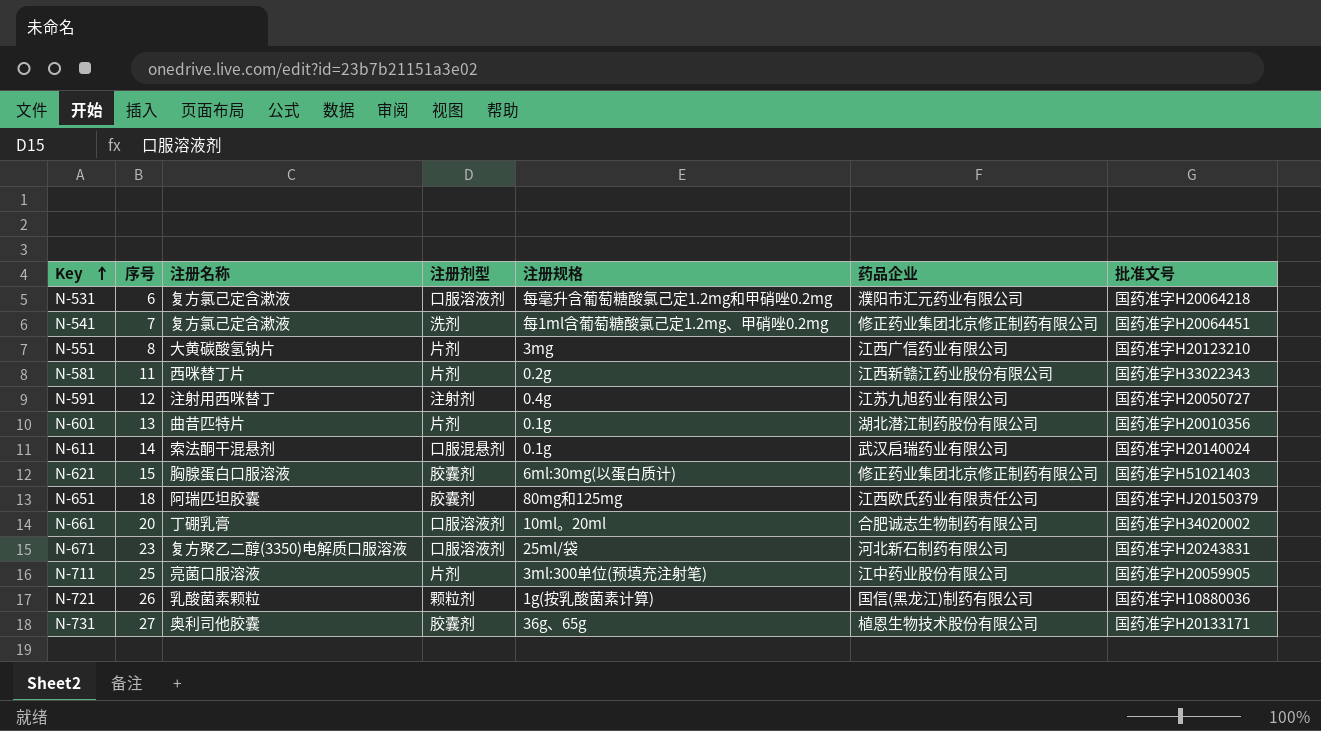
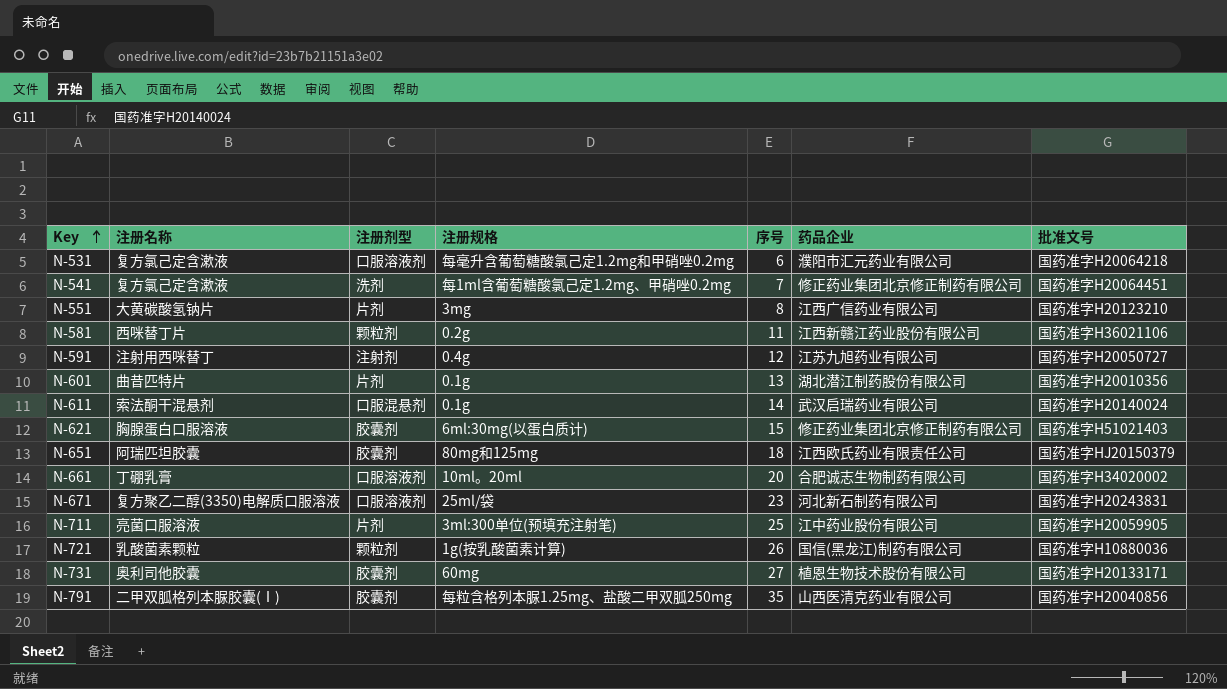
column 序号 | position: 2 -> 5
N-581 | 注册剂型: 片剂 -> 颗粒剂
N-581 | 批准文号: 国药准字H33022343 -> 国药准字H36021106
N-731 | 注册规格: 36g、65g -> 60mg
row N-791: none -> 二甲双胍格列本脲胶囊(Ⅰ) | 胶囊剂 | 每粒含格列本脲1.25mg、盐酸二甲双胍250mg | 35 | 山西医清克药业有限公司 | 国药准字H20040856

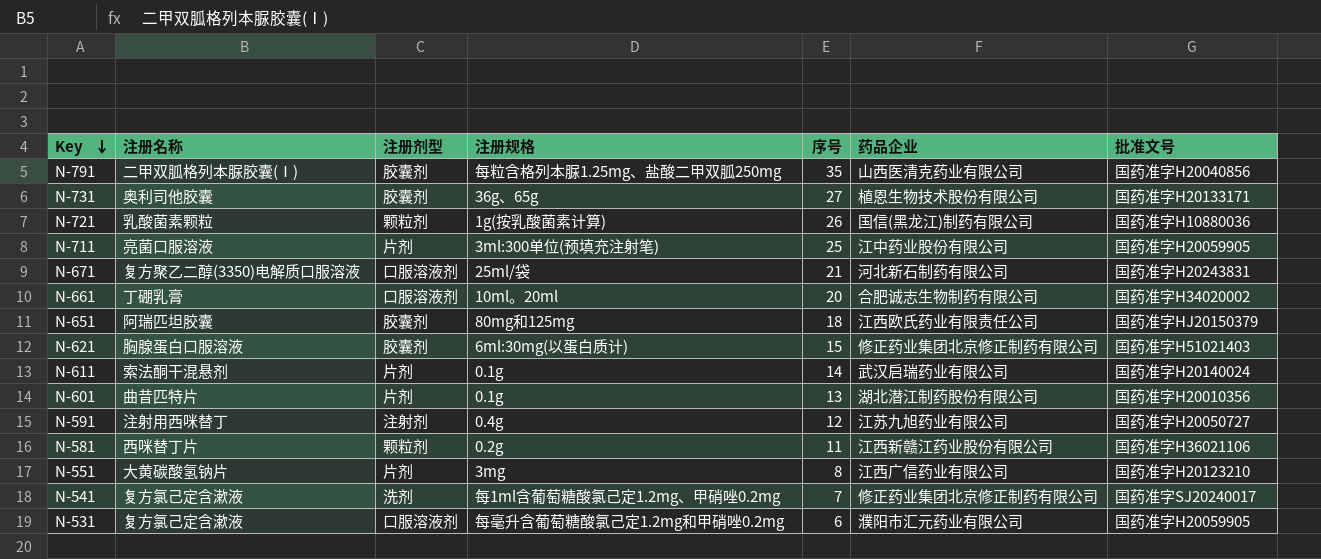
row order: Key ascending -> Key descending
N-731 | 注册规格: 60mg -> 36g、65g
N-671 | 序号: 23 -> 21
N-611 | 注册剂型: 口服混悬剂 -> 片剂
N-541 | 批准文号: 国药准字H20064451 -> 国药准字SJ20240017
N-531 | 批准文号: 国药准字H20064218 -> 国药准字H20059905

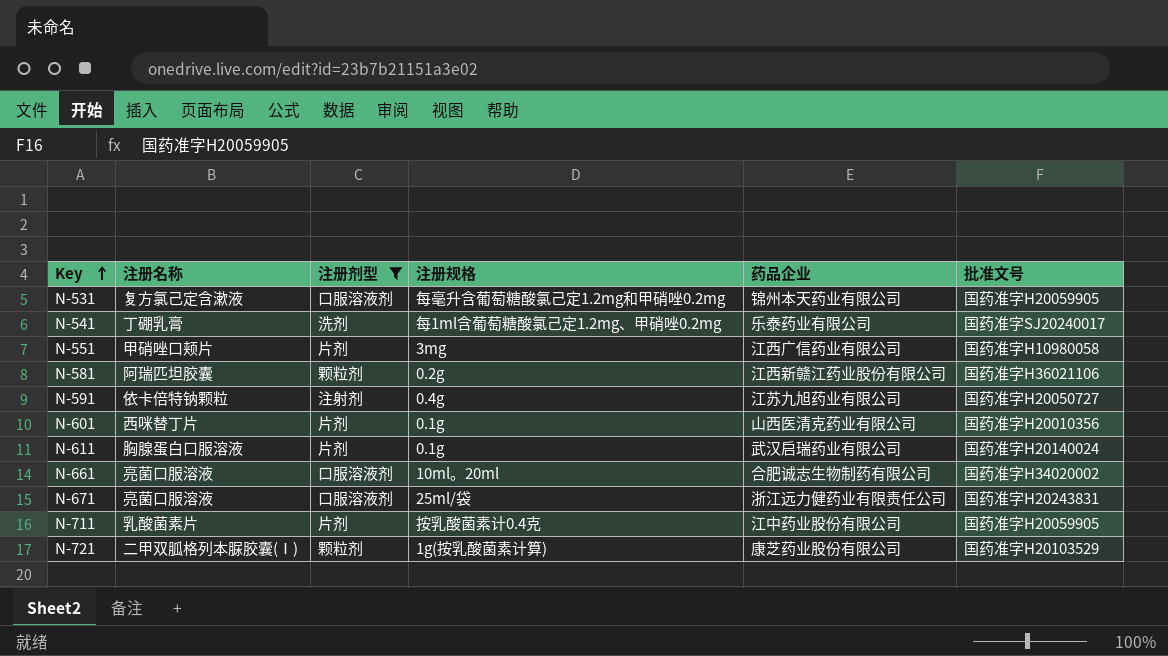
filter: none -> 注册剂型 != 胶囊剂
row order: Key descending -> Key ascending
column 序号 | position: 5 -> none
N-531 | 药品企业: 濮阳市汇元药业有限公司 -> 锦州本天药业有限公司
N-541 | 注册名称: 复方氯己定含漱液 -> 丁硼乳膏
N-541 | 药品企业: 修正药业集团北京修正制药有限公司 -> 乐泰药业有限公司
N-551 | 注册名称: 大黄碳酸氢钠片 -> 甲硝唑口颊片
N-551 | 批准文号: 国药准字H20123210 -> 国药准字H10980058
N-581 | 注册名称: 西咪替丁片 -> 阿瑞匹坦胶囊
N-591 | 注册名称: 注射用西咪替丁 -> 依卡倍特钠颗粒
N-601 | 注册名称: 曲昔匹特片 -> 西咪替丁片
N-601 | 药品企业: 湖北潜江制药股份有限公司 -> 山西医清克药业有限公司
N-611 | 注册名称: 索法酮干混悬剂 -> 胸腺蛋白口服溶液
N-661 | 注册名称: 丁硼乳膏 -> 亮菌口服溶液
N-671 | 注册名称: 复方聚乙二醇(3350)电解质口服溶液 -> 亮菌口服溶液
N-671 | 药品企业: 河北新石制药有限公司 -> 浙江远力健药业有限责任公司
N-711 | 注册名称: 亮菌口服溶液 -> 乳酸菌素片
N-711 | 注册规格: 3ml:300单位(预填充注射笔) -> 按乳酸菌素计0.4克
N-721 | 注册名称: 乳酸菌素颗粒 -> 二甲双胍格列本脲胶囊(Ⅰ)
N-721 | 药品企业: 国信(黑龙江)制药有限公司 -> 康芝药业股份有限公司
N-721 | 批准文号: 国药准字H10880036 -> 国药准字H20103529

